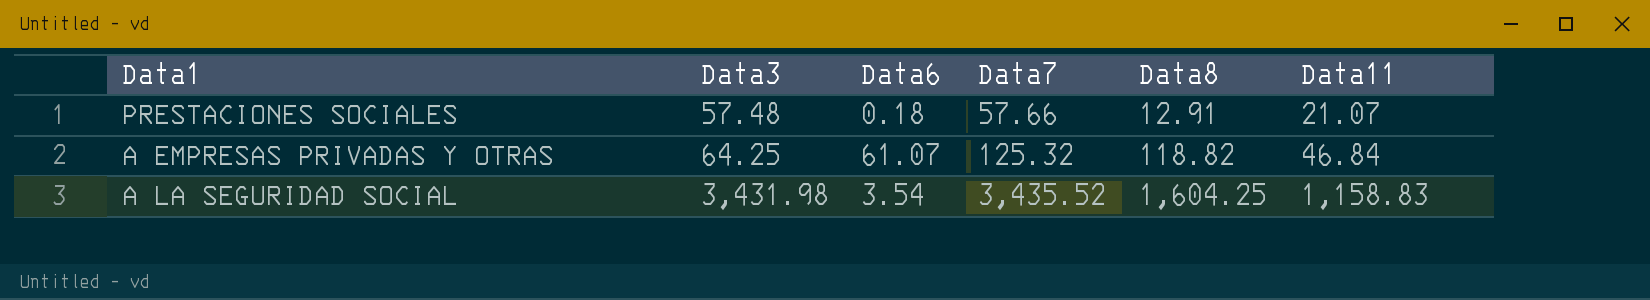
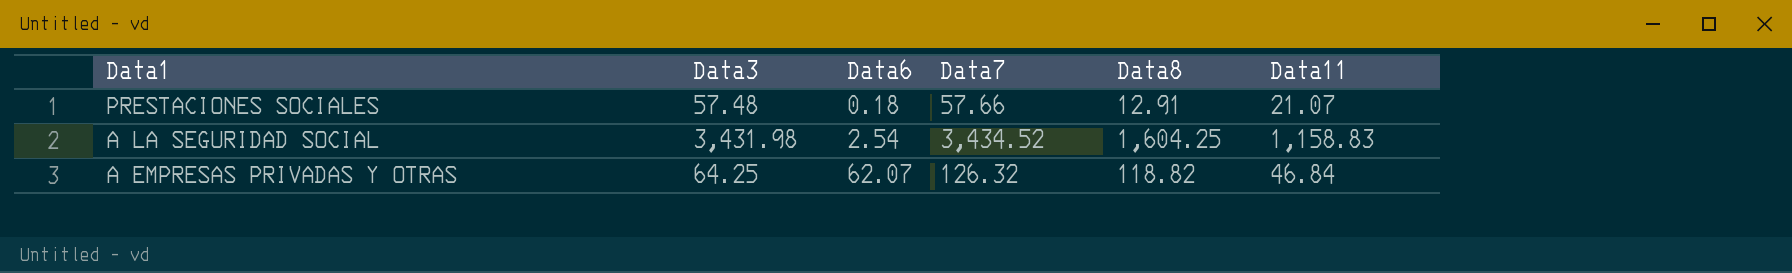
row order: Data3 ascending -> Data1 descending
A LA SEGURIDAD SOCIAL | Data6: 3.54 -> 2.54
A LA SEGURIDAD SOCIAL | Data7: 3,435.52 -> 3,434.52
A EMPRESAS PRIVADAS Y OTRAS | Data6: 61.07 -> 62.07
A EMPRESAS PRIVADAS Y OTRAS | Data7: 125.32 -> 126.32

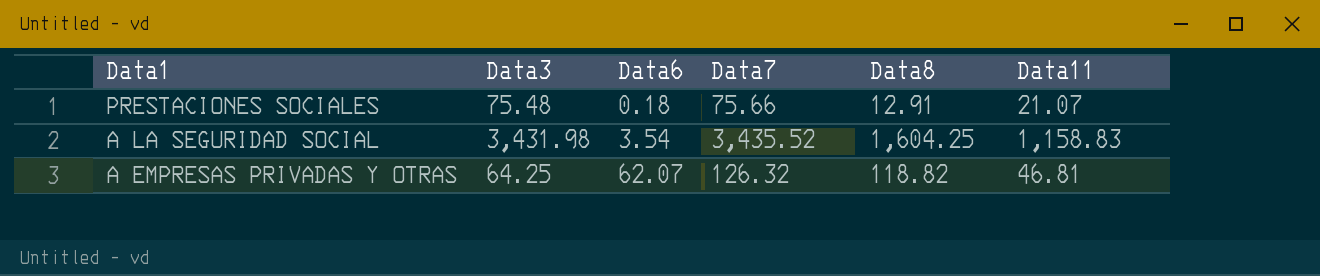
PRESTACIONES SOCIALES | Data3: 57.48 -> 75.48
PRESTACIONES SOCIALES | Data7: 57.66 -> 75.66
A LA SEGURIDAD SOCIAL | Data6: 2.54 -> 3.54
A LA SEGURIDAD SOCIAL | Data7: 3,434.52 -> 3,435.52
A EMPRESAS PRIVADAS Y OTRAS | Data11: 46.84 -> 46.81

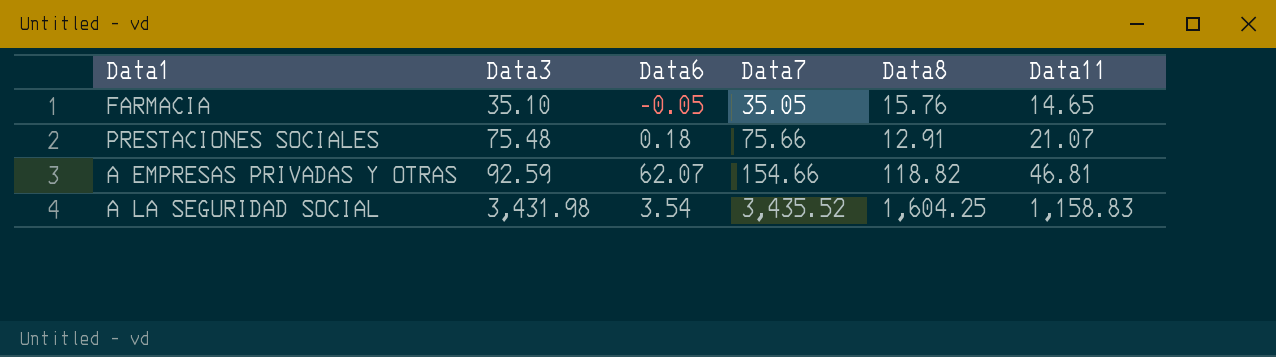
row order: Data1 descending -> Data3 ascending
row FARMACIA: none -> 35.10 | -0.05 | 35.05 | 15.76 | 14.65
A EMPRESAS PRIVADAS Y OTRAS | Data3: 64.25 -> 92.59
A EMPRESAS PRIVADAS Y OTRAS | Data7: 126.32 -> 154.66

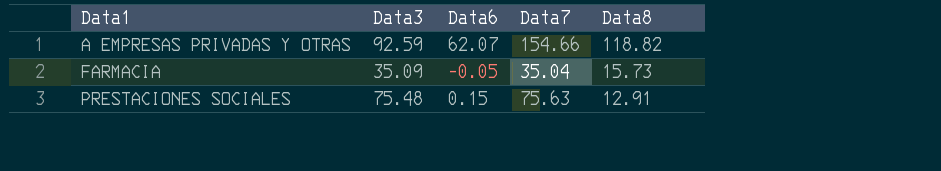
row order: Data3 ascending -> Data1 ascending
column Data11 | position: 6 -> none
row A LA SEGURIDAD SOCIAL: 3,431.98 | 3.54 | 3,435.52 | 1,604.25 | 1,158.83 -> none
FARMACIA | Data3: 35.10 -> 35.09
FARMACIA | Data7: 35.05 -> 35.04
FARMACIA | Data8: 15.76 -> 15.73
PRESTACIONES SOCIALES | Data6: 0.18 -> 0.15
PRESTACIONES SOCIALES | Data7: 75.66 -> 75.63

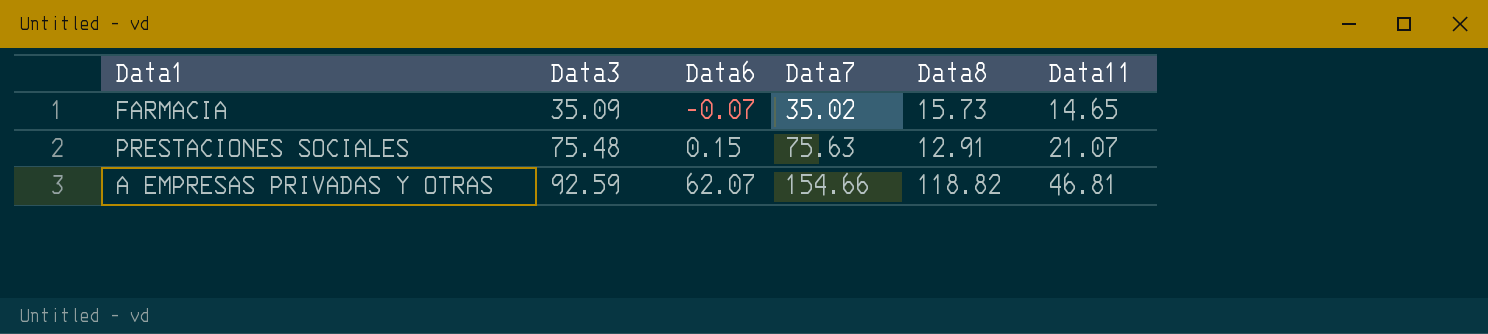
row order: Data1 ascending -> Data3 ascending
column Data11 | position: none -> 6
FARMACIA | Data6: -0.05 -> -0.07
FARMACIA | Data7: 35.04 -> 35.02

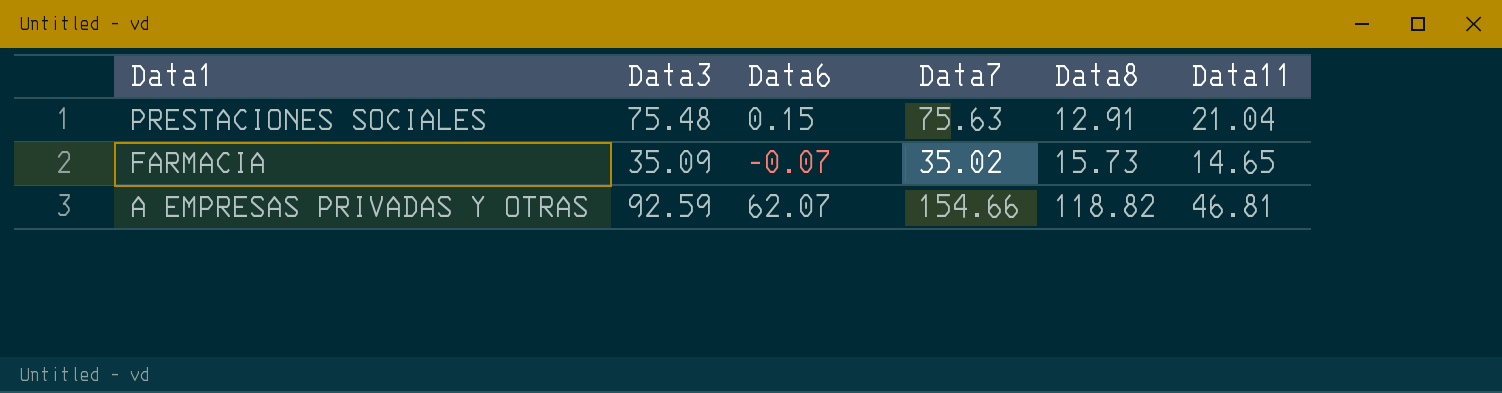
row order: Data3 ascending -> Data1 descending
PRESTACIONES SOCIALES | Data11: 21.07 -> 21.04

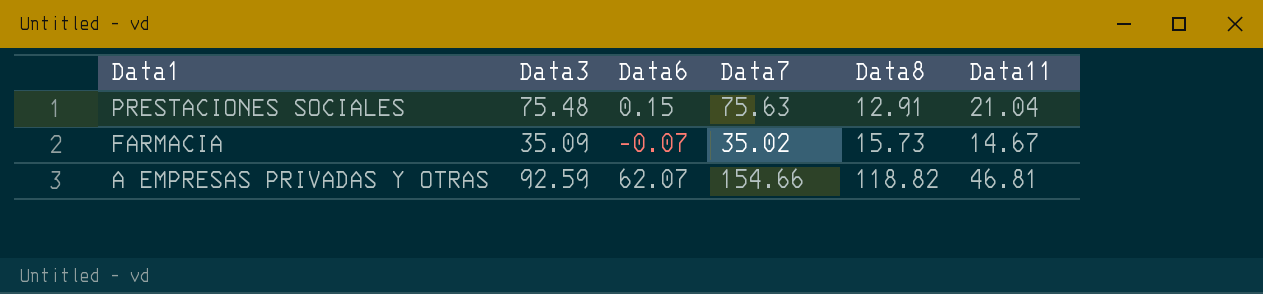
FARMACIA | Data11: 14.65 -> 14.67

